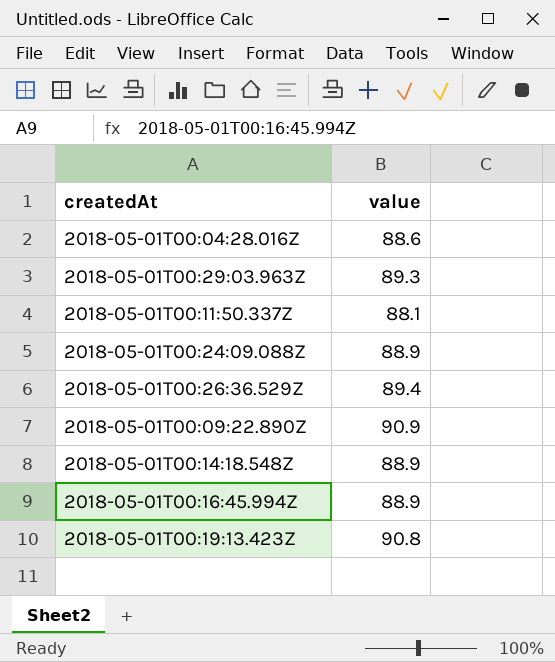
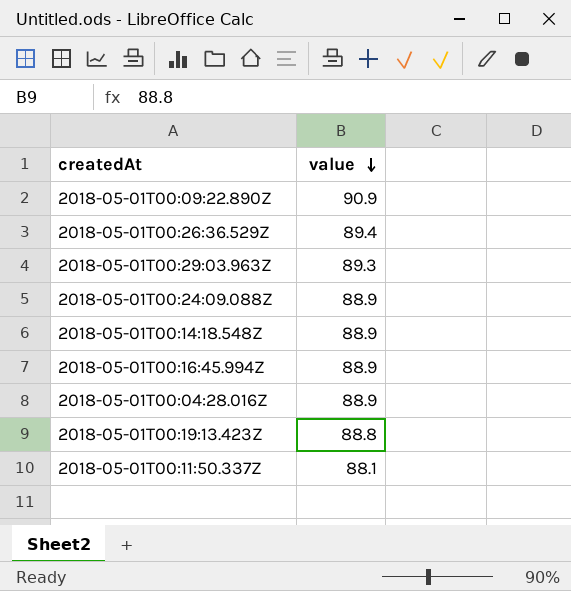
row order: none -> value descending
2018-05-01T00:04:28.016Z | value: 88.6 -> 88.9
2018-05-01T00:19:13.423Z | value: 90.8 -> 88.8

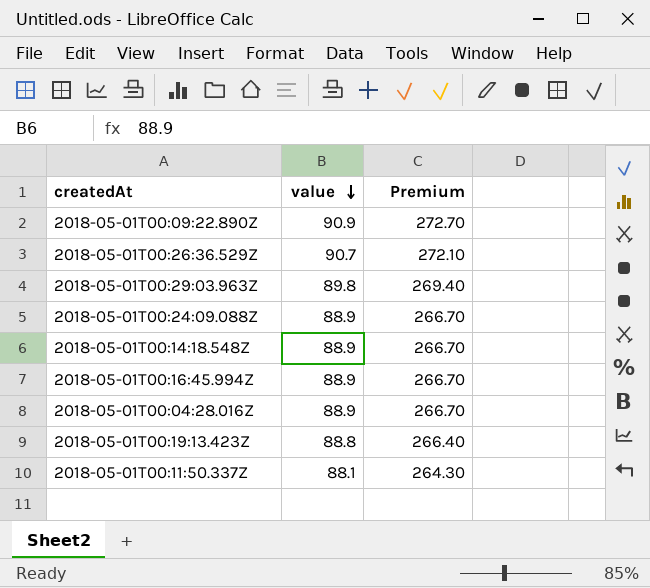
column Premium | formula: none -> [value] * 3
2018-05-01T00:26:36.529Z | value: 89.4 -> 90.7
2018-05-01T00:29:03.963Z | value: 89.3 -> 89.8

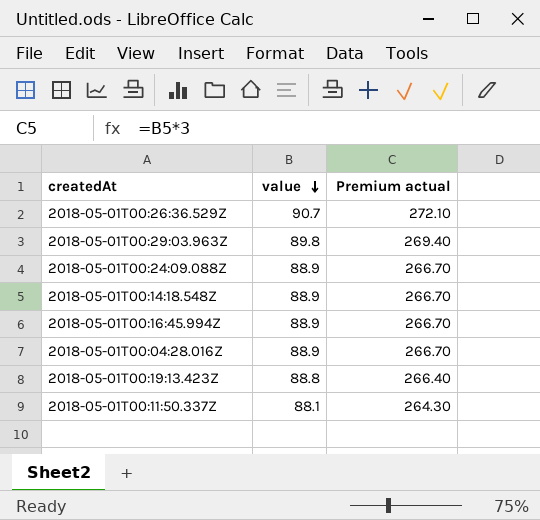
column name: Premium -> Premium actual
row 2018-05-01T00:09:22.890Z: 90.9 | 272.70 -> none

